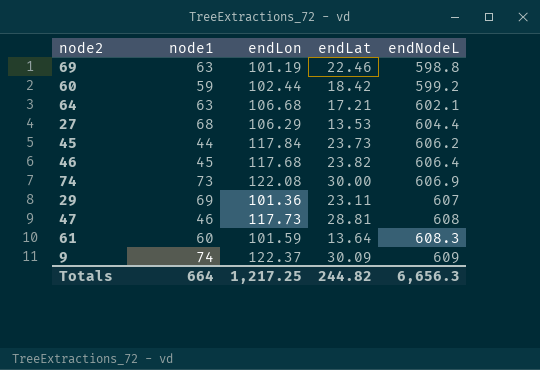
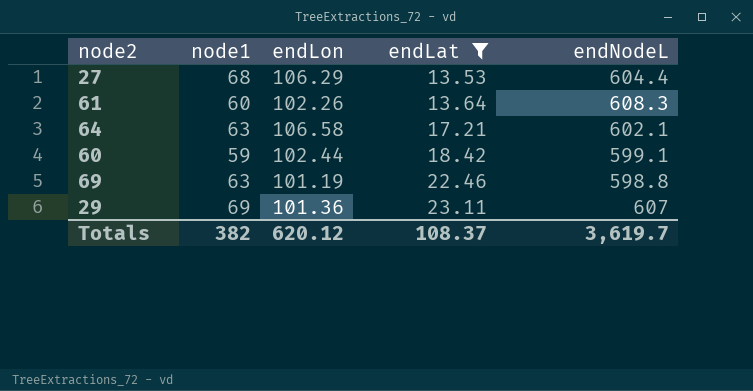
filter: none -> endLat <= 23.11
row order: endNodeL ascending -> endLat ascending
61 | endLon: 101.59 -> 102.26
64 | endLon: 106.68 -> 106.58
60 | endNodeL: 599.2 -> 599.1
Totals | node1: 664 -> 382
Totals | endLon: 1,217.25 -> 620.12
Totals | endLat: 244.82 -> 108.37
Totals | endNodeL: 6,656.3 -> 3,619.7

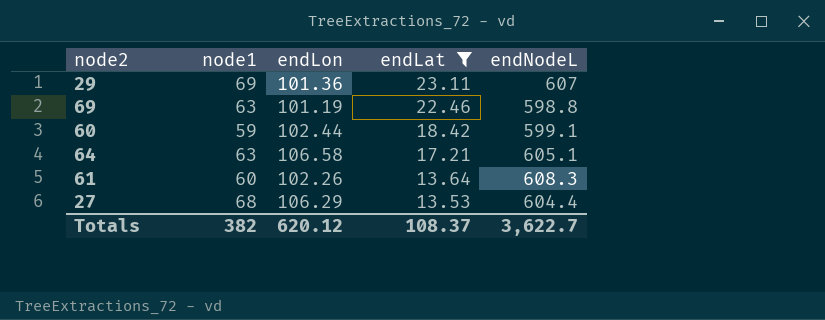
row order: endLat ascending -> endLat descending
64 | endNodeL: 602.1 -> 605.1
Totals | endNodeL: 3,619.7 -> 3,622.7

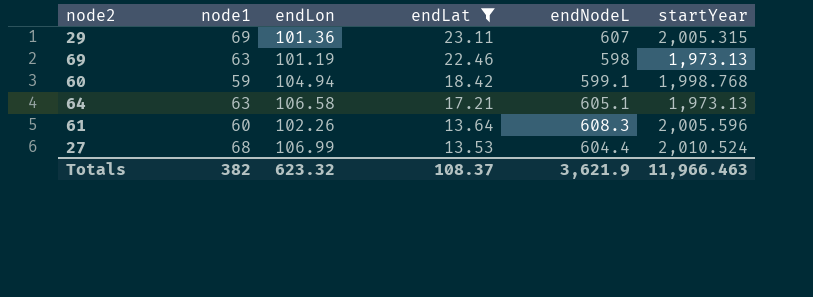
column startYear | position: none -> 6
69 | endNodeL: 598.8 -> 598
60 | endLon: 102.44 -> 104.94
27 | endLon: 106.29 -> 106.99
Totals | endLon: 620.12 -> 623.32
Totals | endNodeL: 3,622.7 -> 3,621.9

